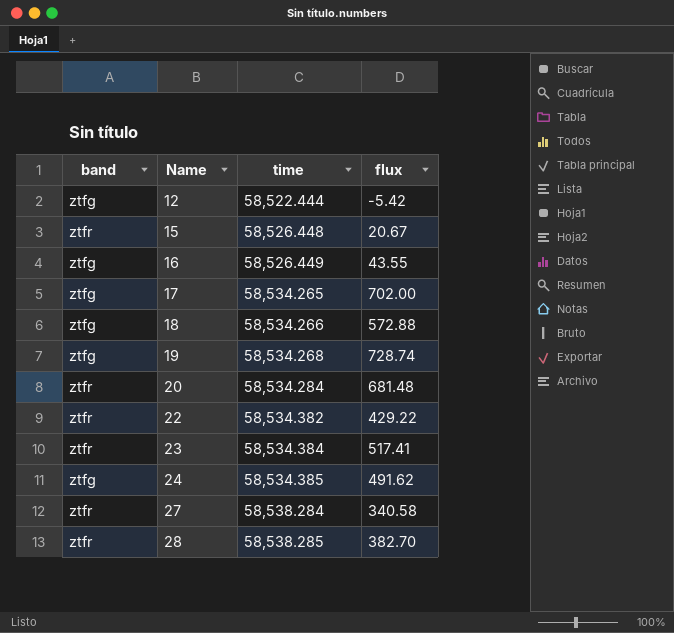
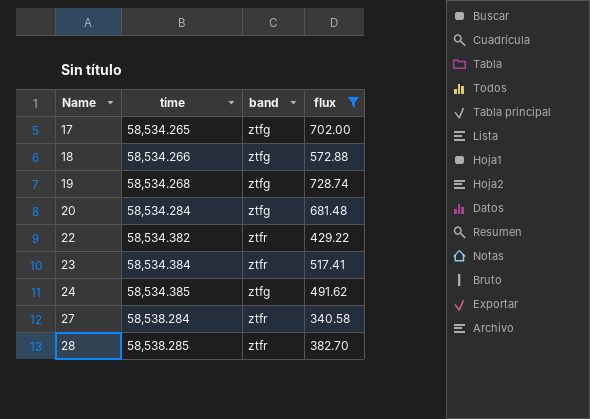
filter: none -> flux >= 340.58
column band | position: 1 -> 3
20 | band: ztfr -> ztfg

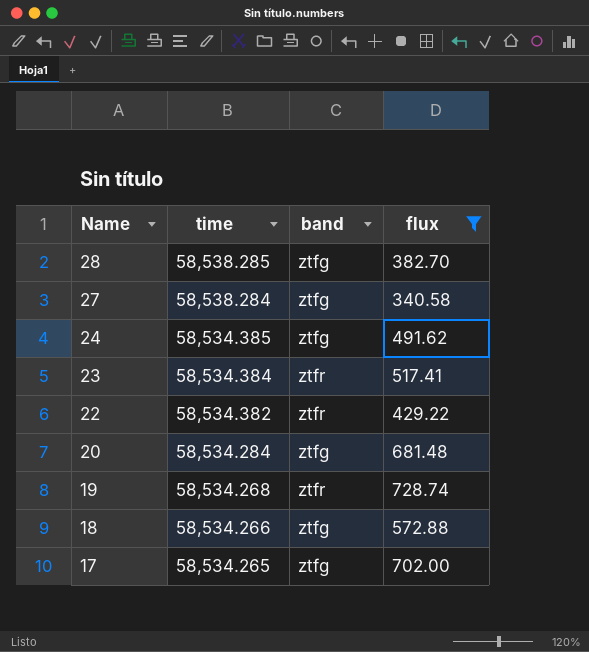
row order: Name ascending -> Name descending
28 | band: ztfr -> ztfg
27 | band: ztfr -> ztfg
19 | band: ztfg -> ztfr

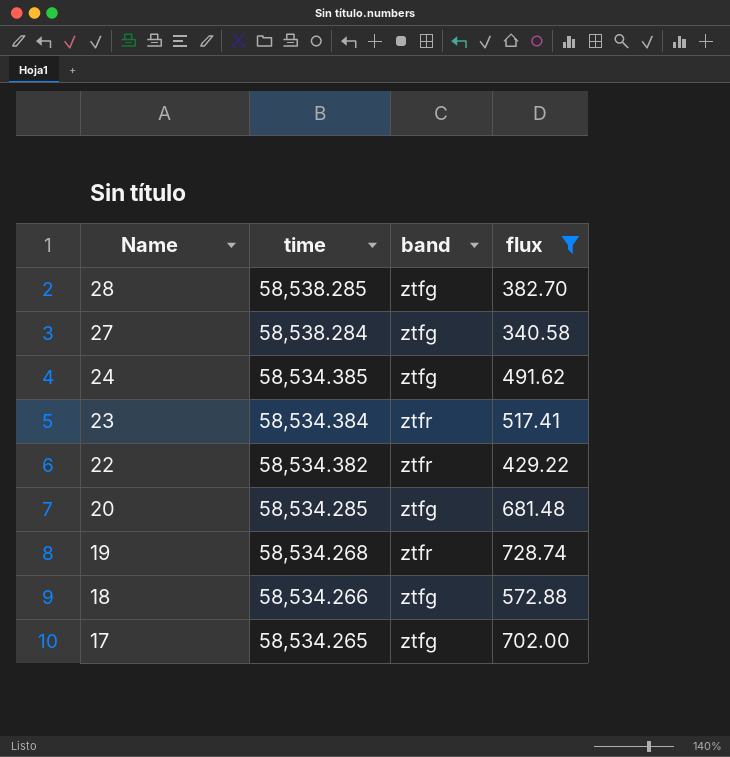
20 | time: 58,534.284 -> 58,534.285

